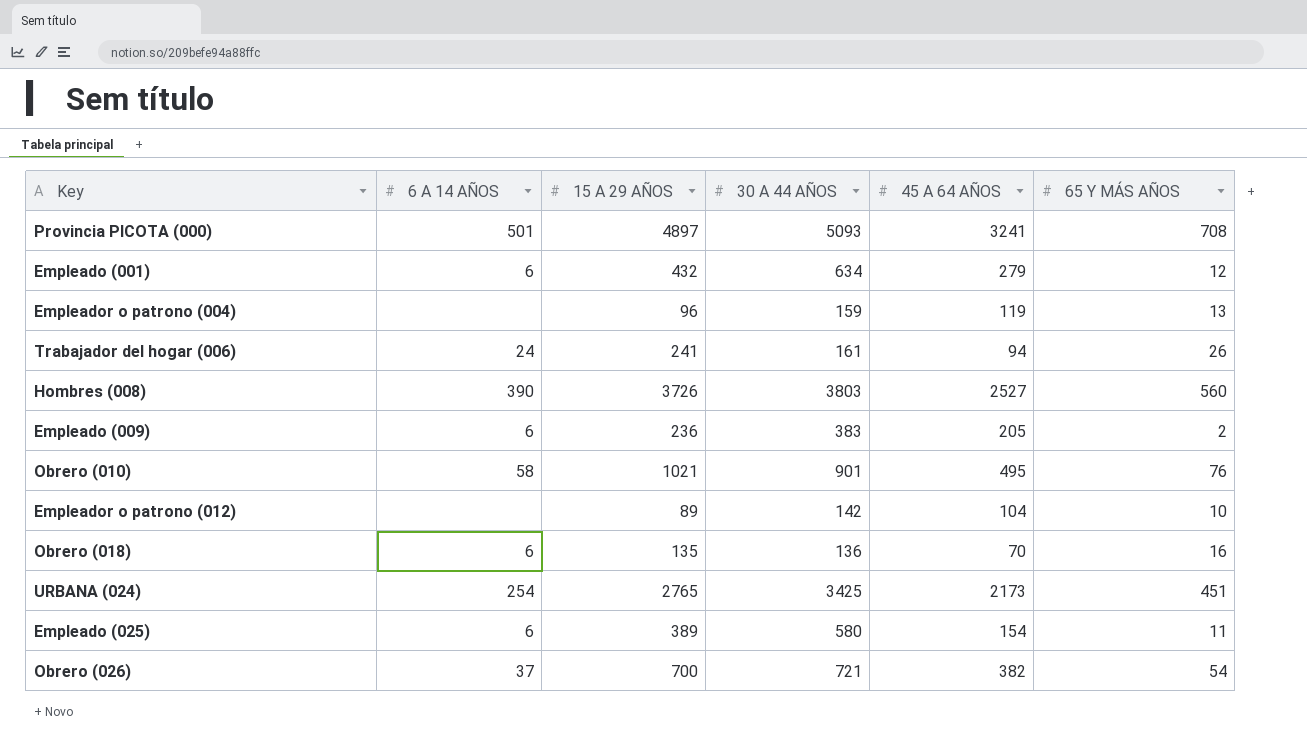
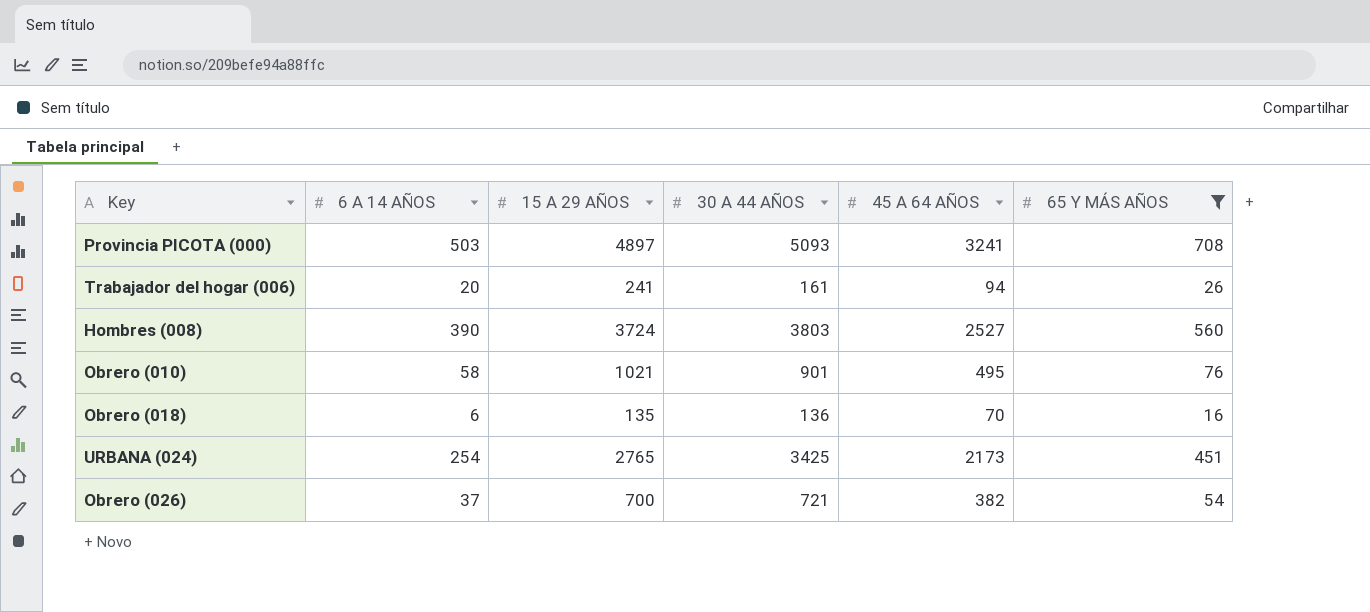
filter: none -> 65 Y MÁS AÑOS >= 16
Provincia PICOTA (000) | 6 A 14 AÑOS: 501 -> 503
Trabajador del hogar (006) | 6 A 14 AÑOS: 24 -> 20
Hombres (008) | 15 A 29 AÑOS: 3726 -> 3724

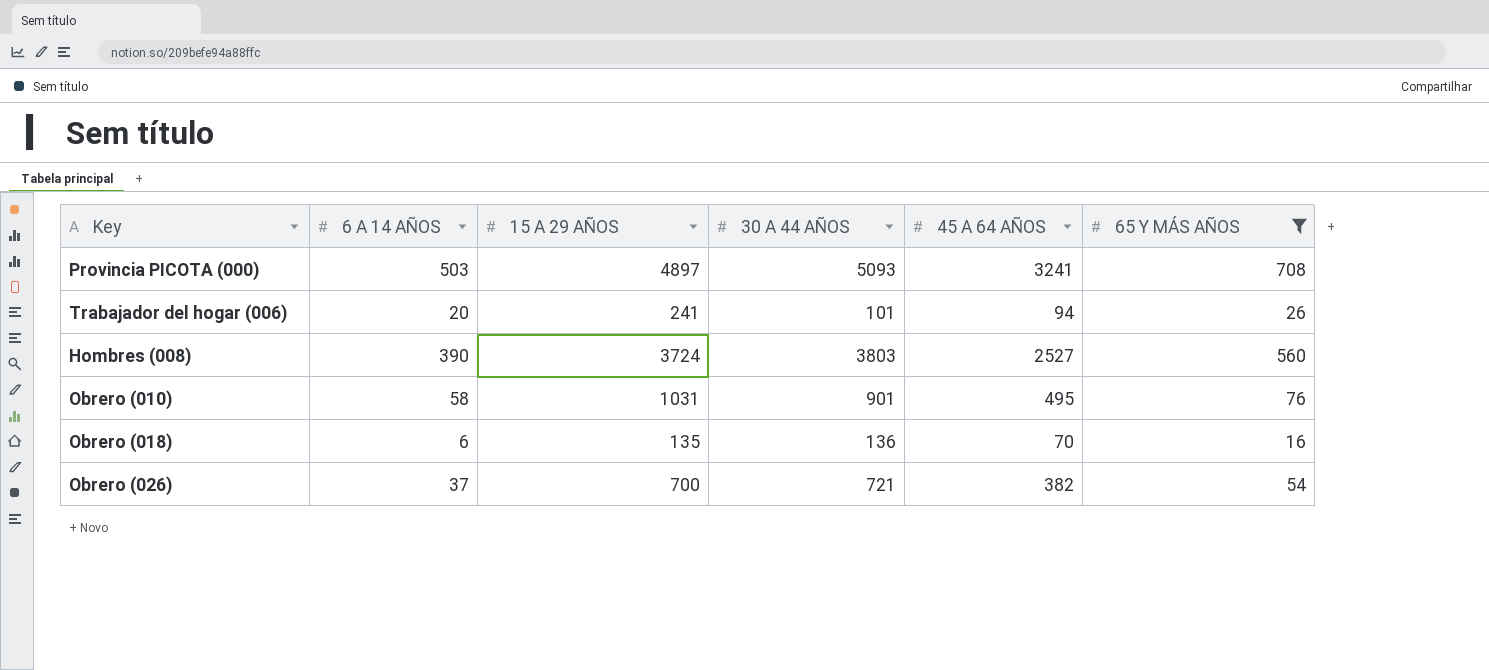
row URBANA (024): 254 | 2765 | 3425 | 2173 | 451 -> none
Trabajador del hogar (006) | 30 A 44 AÑOS: 161 -> 101
Obrero (010) | 15 A 29 AÑOS: 1021 -> 1031

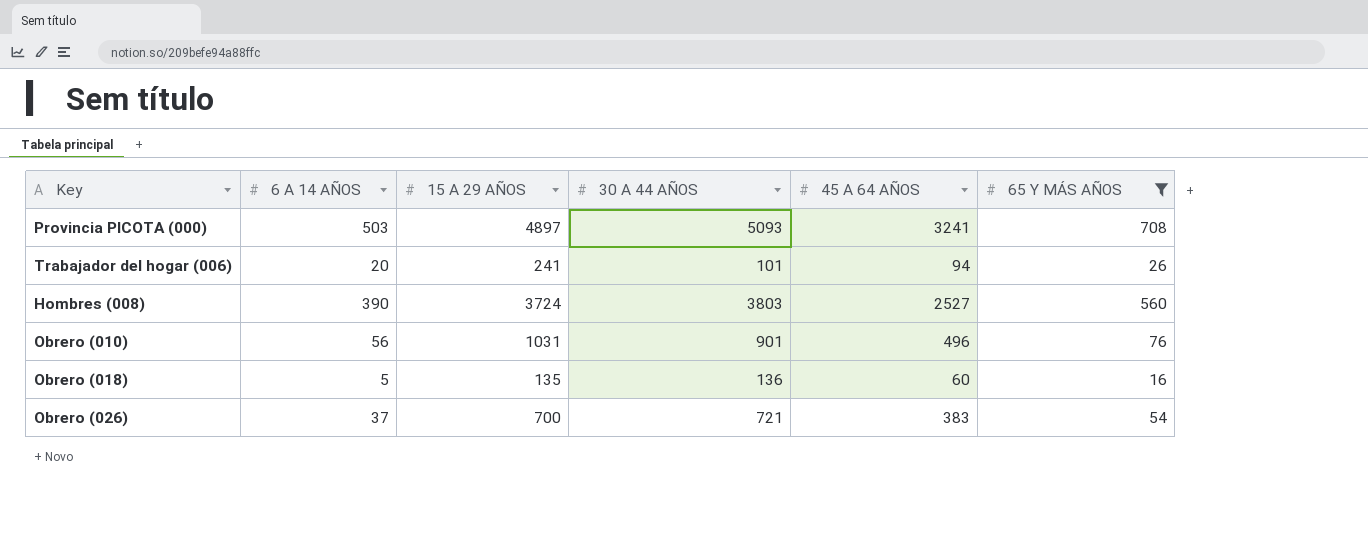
Obrero (010) | 6 A 14 AÑOS: 58 -> 56
Obrero (010) | 45 A 64 AÑOS: 495 -> 496
Obrero (018) | 6 A 14 AÑOS: 6 -> 5
Obrero (018) | 45 A 64 AÑOS: 70 -> 60
Obrero (026) | 45 A 64 AÑOS: 382 -> 383

